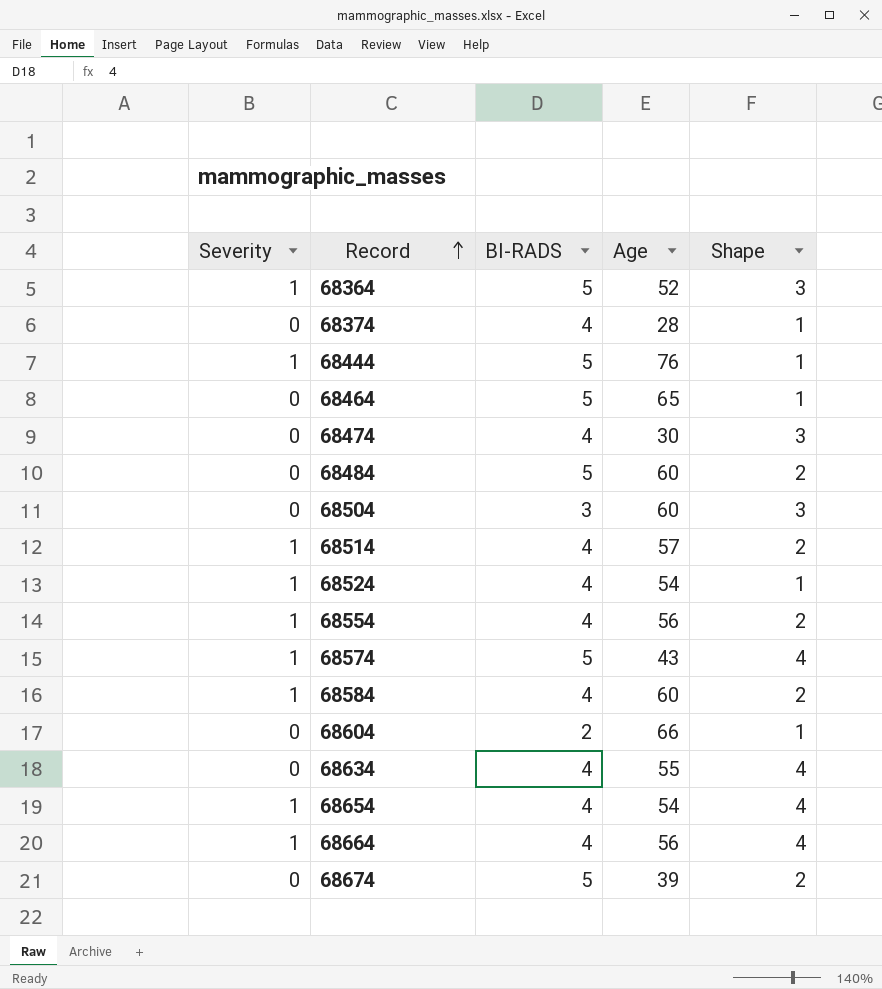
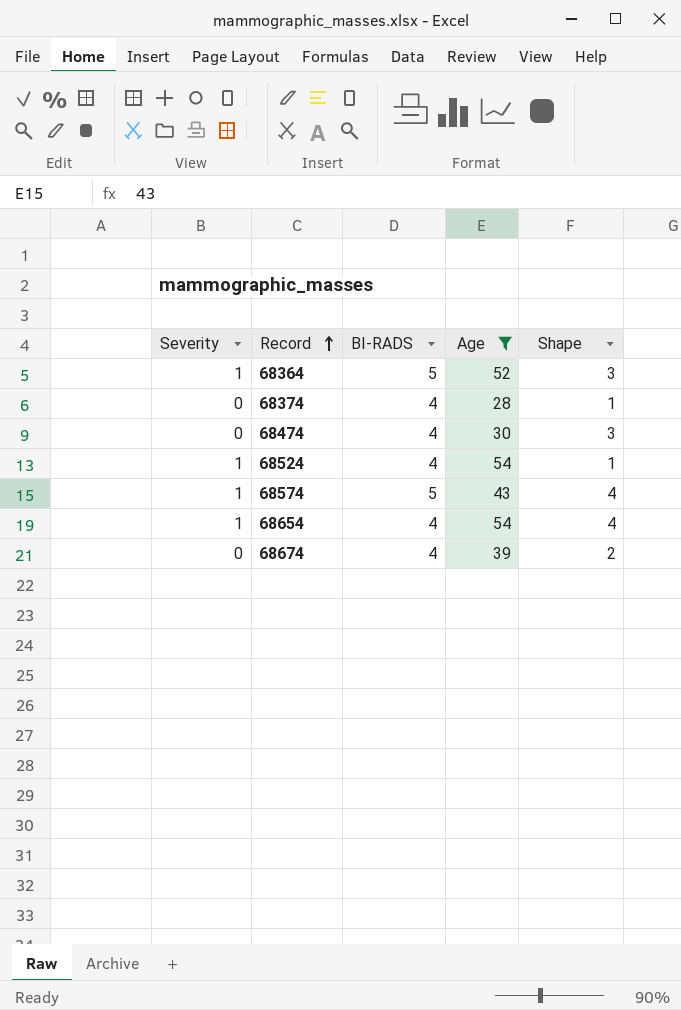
filter: none -> Age <= 54
68674 | BI-RADS: 5 -> 4

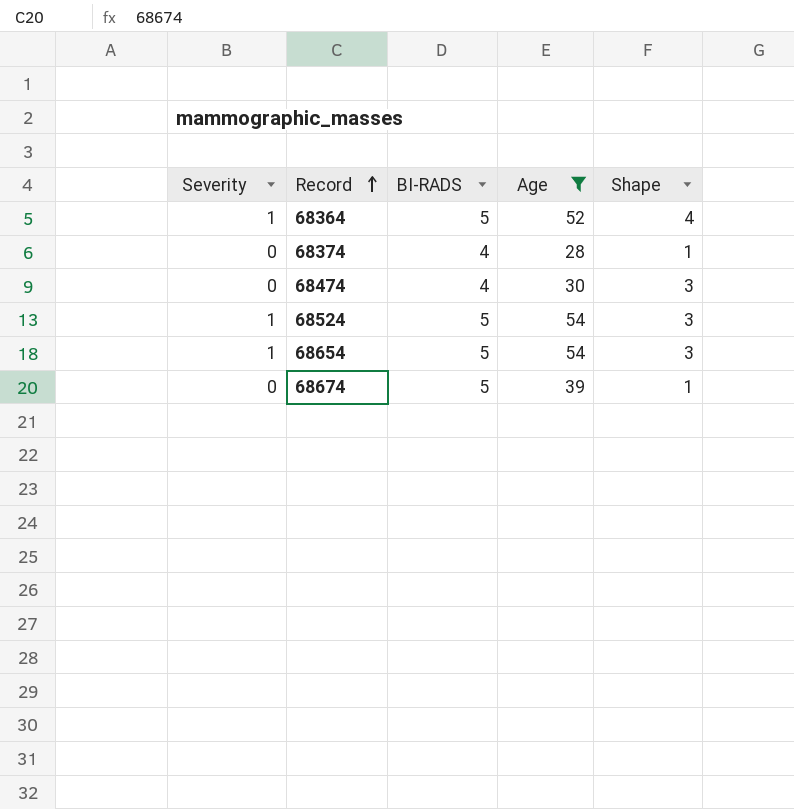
row 68574: 1 | 5 | 43 | 4 -> none
68364 | Shape: 3 -> 4
68524 | BI-RADS: 4 -> 5
68524 | Shape: 1 -> 3
68654 | BI-RADS: 4 -> 5
68654 | Shape: 4 -> 3
68674 | BI-RADS: 4 -> 5
68674 | Shape: 2 -> 1

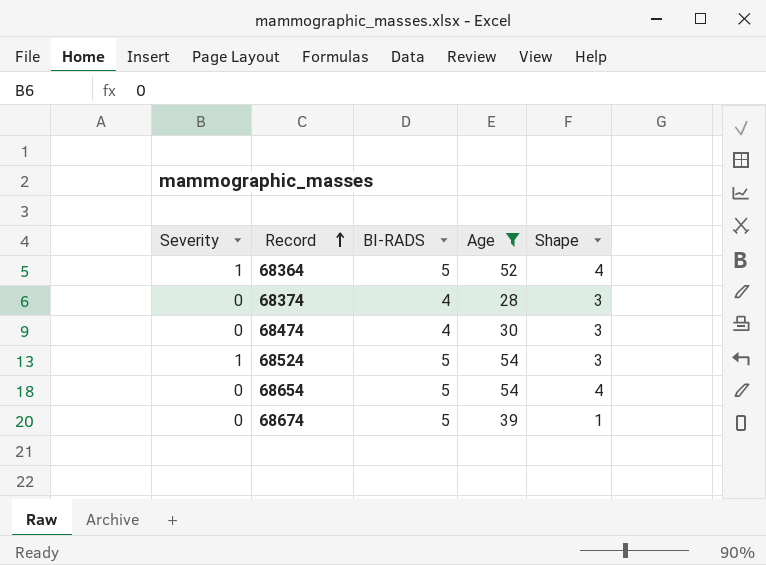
68374 | Shape: 1 -> 3
68654 | Severity: 1 -> 0
68654 | Shape: 3 -> 4

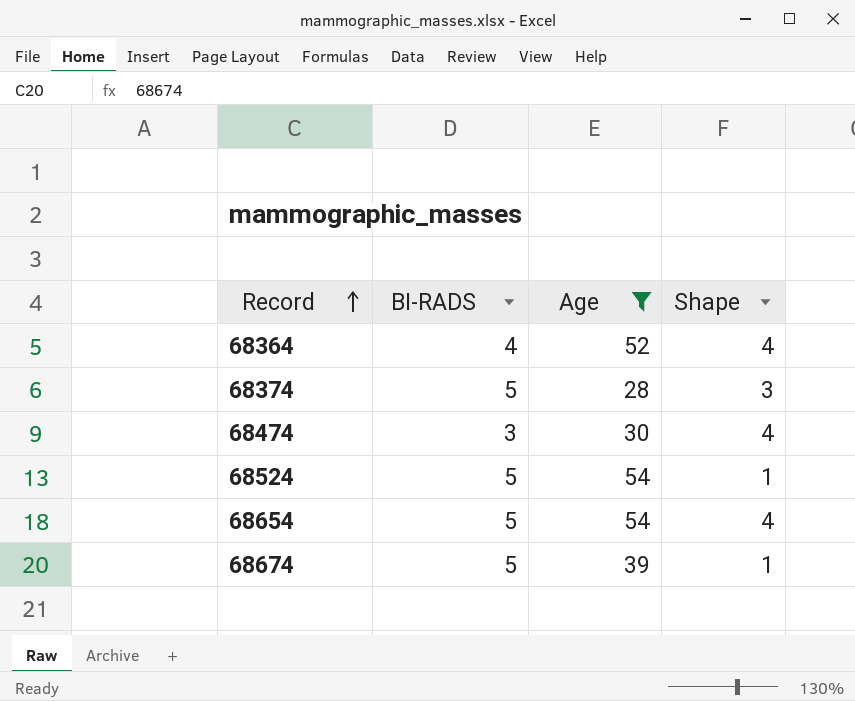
column Severity | position: 1 -> none
68364 | BI-RADS: 5 -> 4
68374 | BI-RADS: 4 -> 5
68474 | BI-RADS: 4 -> 3
68474 | Shape: 3 -> 4
68524 | Shape: 3 -> 1

